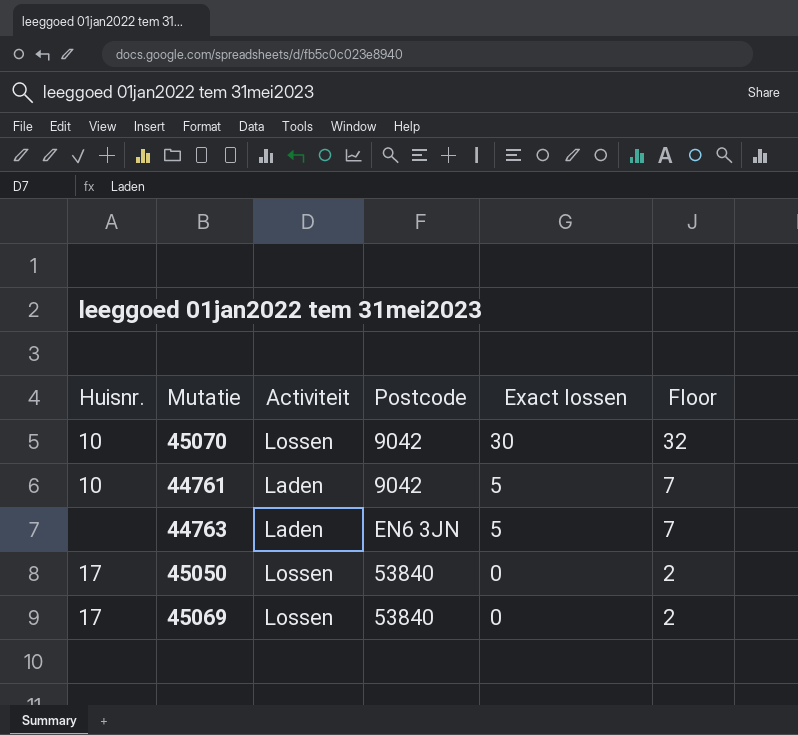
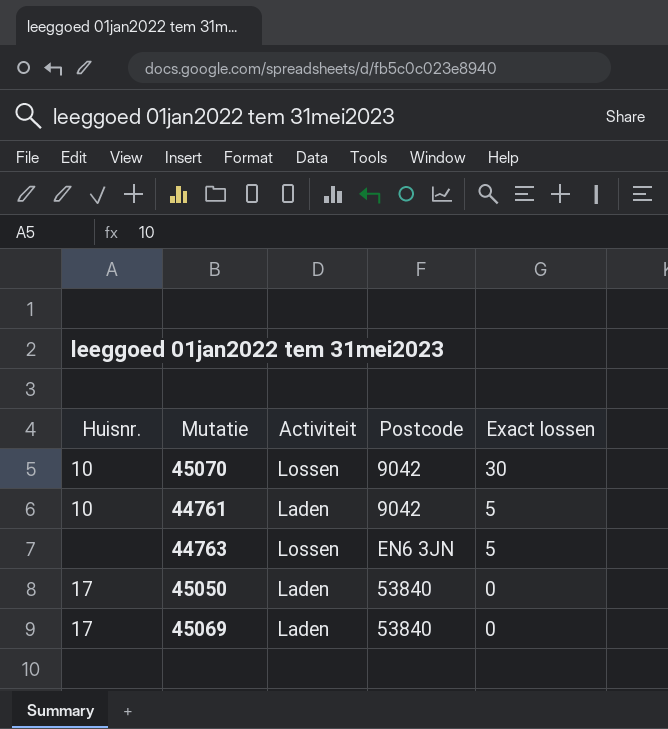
column Floor | formula: [Exact lossen] + 2 -> none
44763 | Activiteit: Laden -> Lossen
45050 | Activiteit: Lossen -> Laden
45069 | Activiteit: Lossen -> Laden

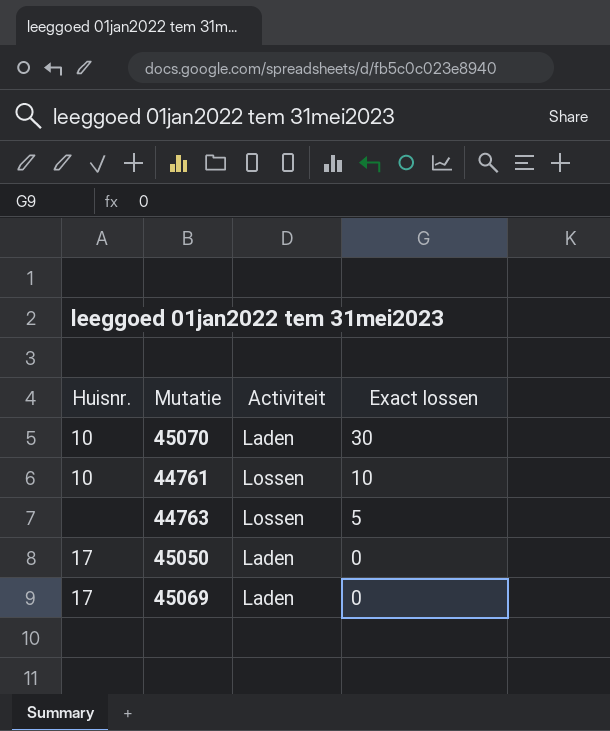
column Postcode | position: 4 -> none
45070 | Activiteit: Lossen -> Laden
44761 | Activiteit: Laden -> Lossen
44761 | Exact lossen: 5 -> 10

